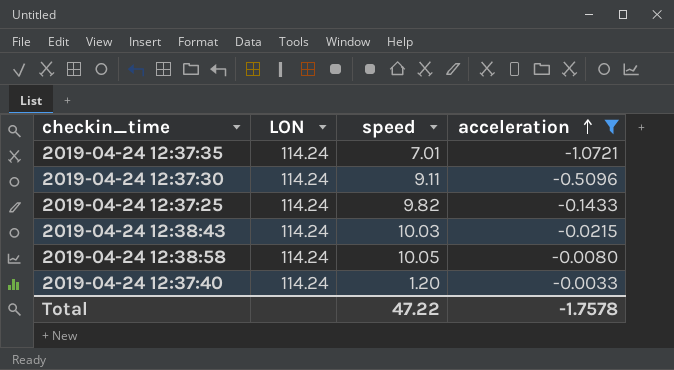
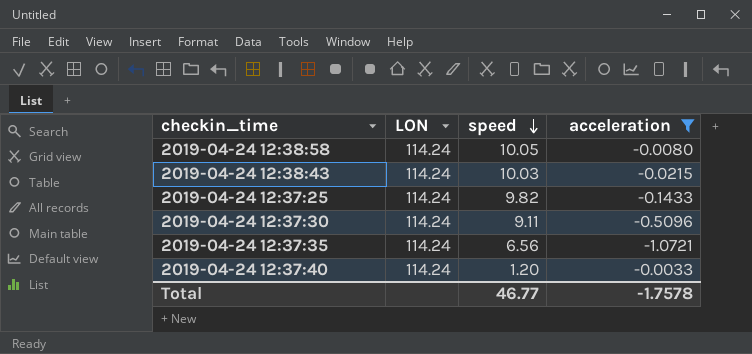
row order: acceleration ascending -> speed descending
2019-04-24 12:37:35 | speed: 7.01 -> 6.56
Total | speed: 47.22 -> 46.77

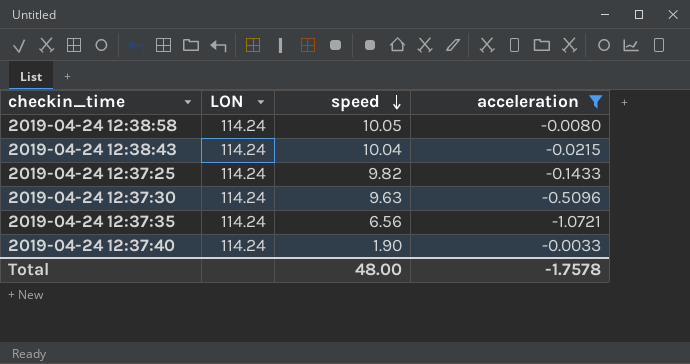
2019-04-24 12:38:43 | speed: 10.03 -> 10.04
2019-04-24 12:37:30 | speed: 9.11 -> 9.63
2019-04-24 12:37:40 | speed: 1.20 -> 1.90
Total | speed: 46.77 -> 48.00

